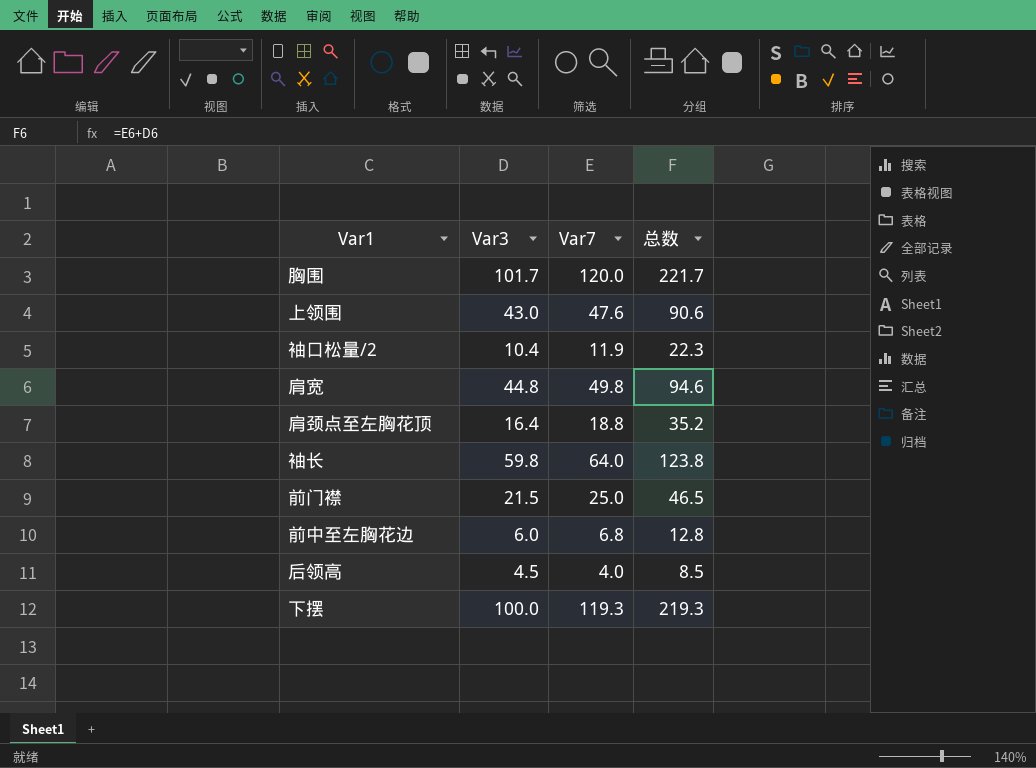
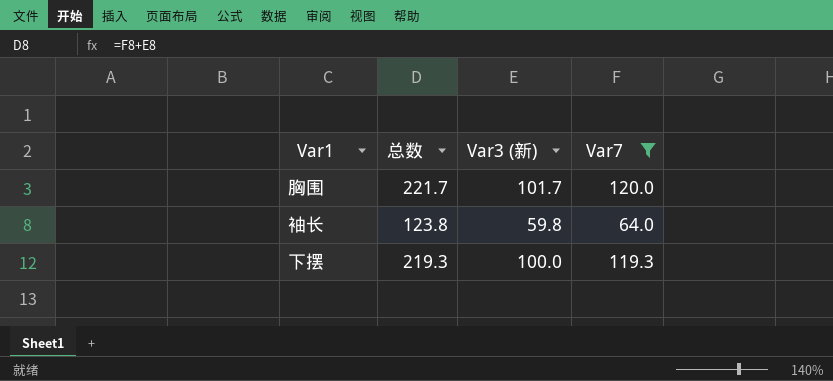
filter: none -> Var7 >= 64.0
column 总数 | position: 4 -> 2
column name: Var3 -> Var3 (新)

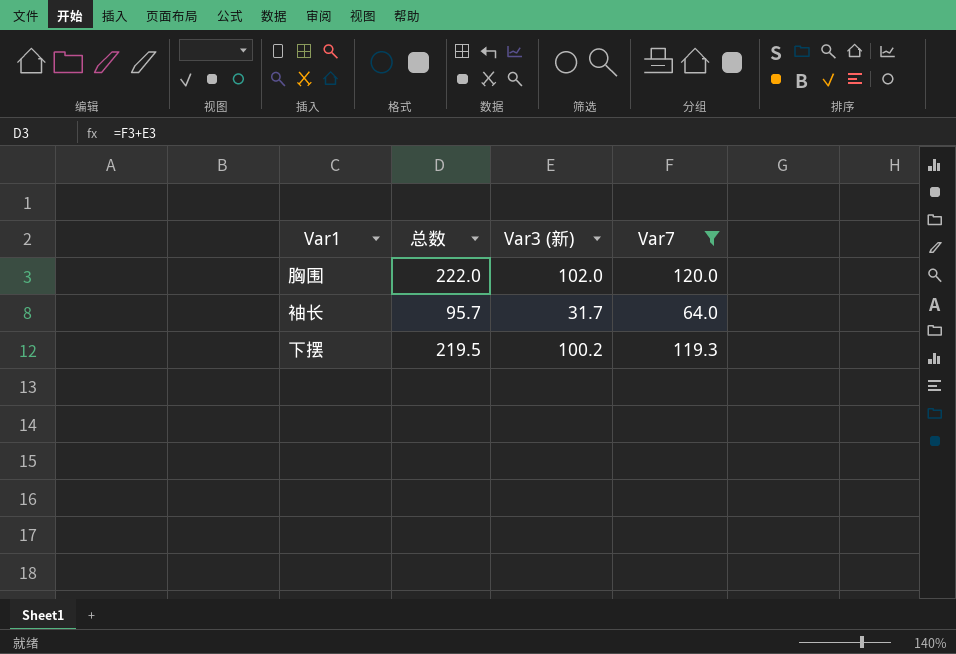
胸围 | 总数: 221.7 -> 222.0
胸围 | Var3 (新): 101.7 -> 102.0
袖长 | 总数: 123.8 -> 95.7
袖长 | Var3 (新): 59.8 -> 31.7
下摆 | 总数: 219.3 -> 219.5
下摆 | Var3 (新): 100.0 -> 100.2

